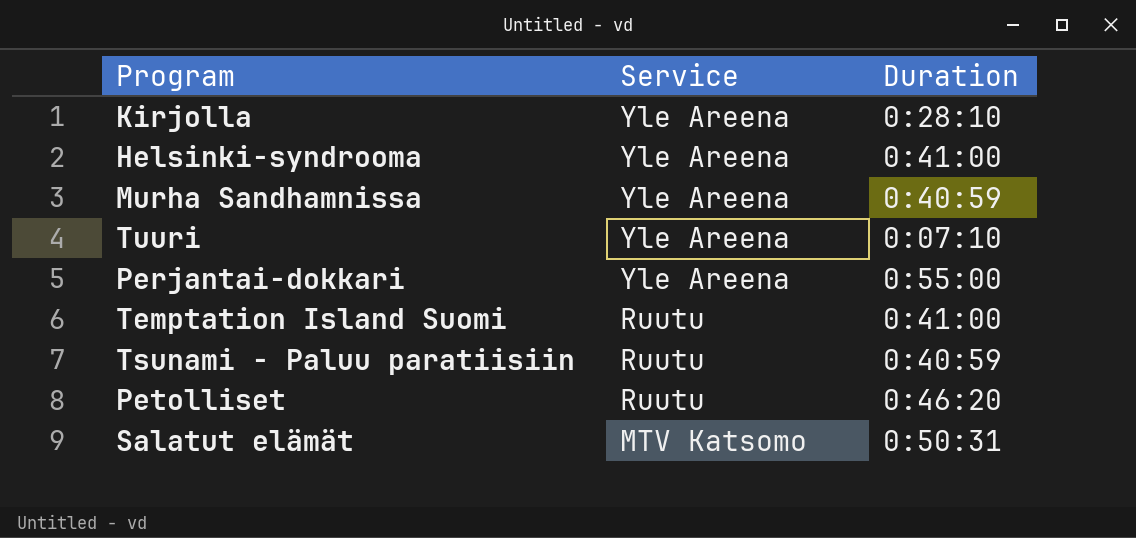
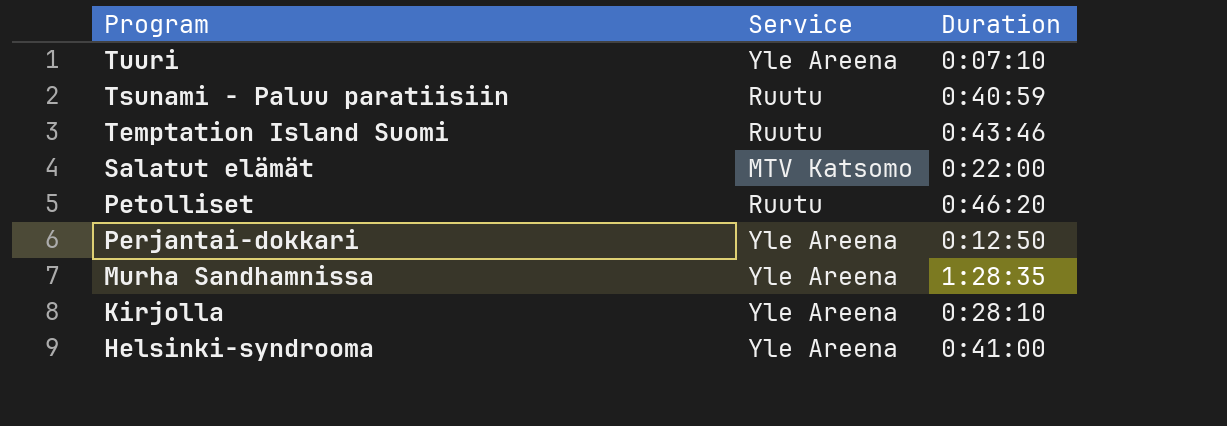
row order: Service descending -> Program descending
Temptation Island Suomi | Duration: 0:41:00 -> 0:43:46
Salatut elämät | Duration: 0:50:31 -> 0:22:00
Perjantai-dokkari | Duration: 0:55:00 -> 0:12:50
Murha Sandhamnissa | Duration: 0:40:59 -> 1:28:35

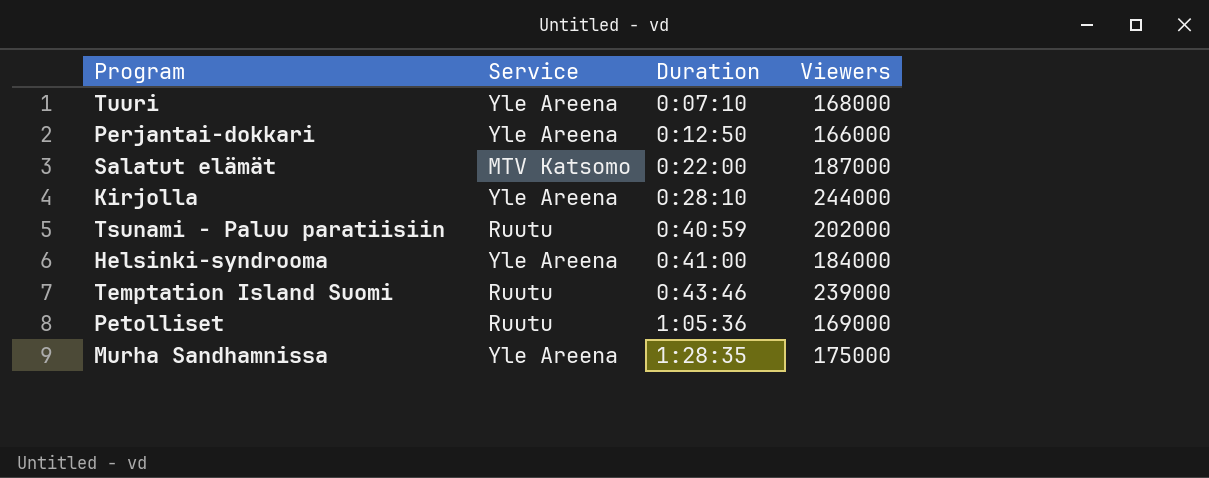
row order: Program descending -> Duration ascending
column Viewers | position: none -> 4
Petolliset | Duration: 0:46:20 -> 1:05:36

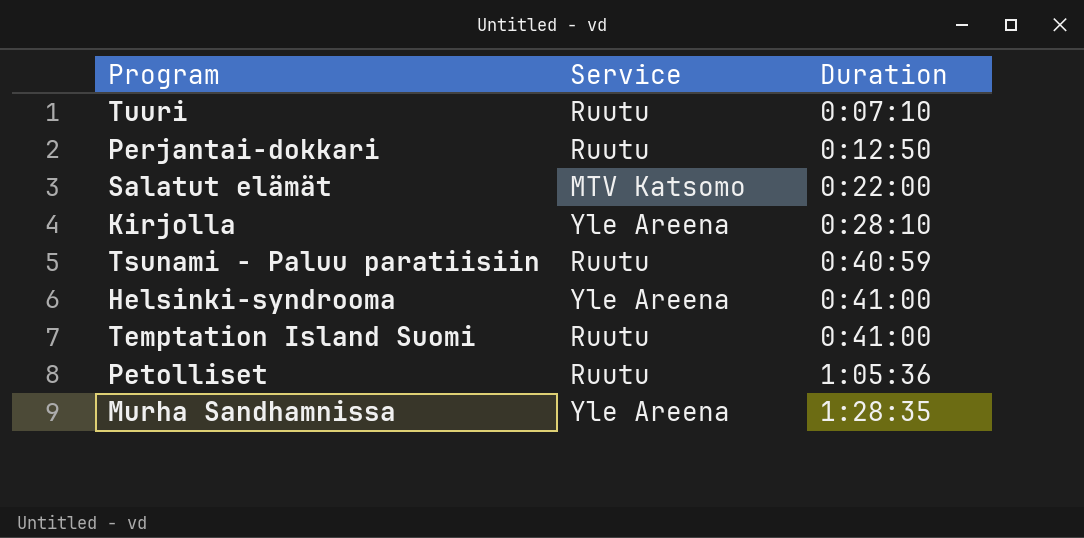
column Viewers | position: 4 -> none
Tuuri | Service: Yle Areena -> Ruutu
Perjantai-dokkari | Service: Yle Areena -> Ruutu
Temptation Island Suomi | Duration: 0:43:46 -> 0:41:00

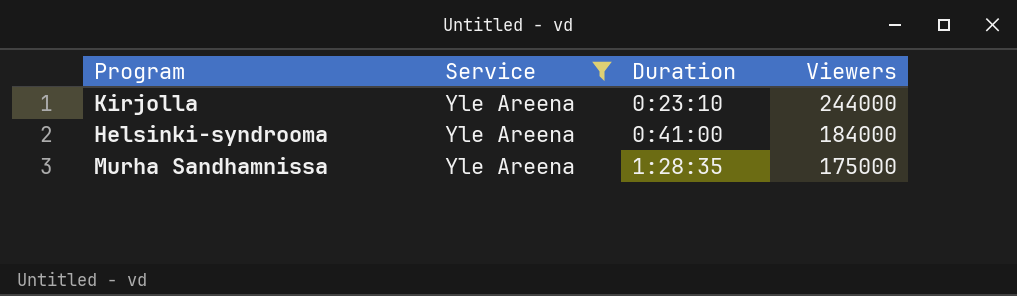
filter: none -> Service = Yle Areena
column Viewers | position: none -> 4
Kirjolla | Duration: 0:28:10 -> 0:23:10

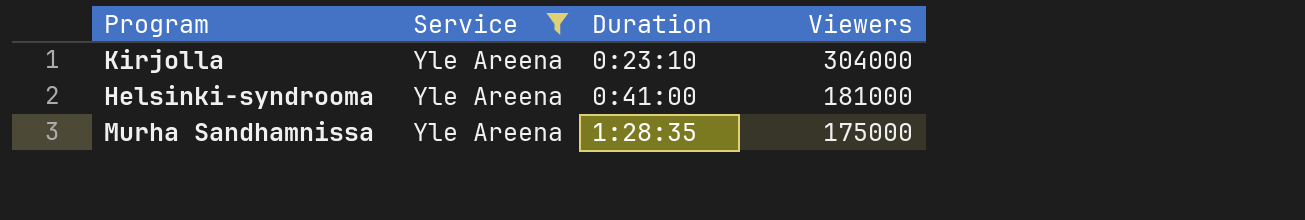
Kirjolla | Viewers: 244000 -> 304000
Helsinki-syndrooma | Viewers: 184000 -> 181000

